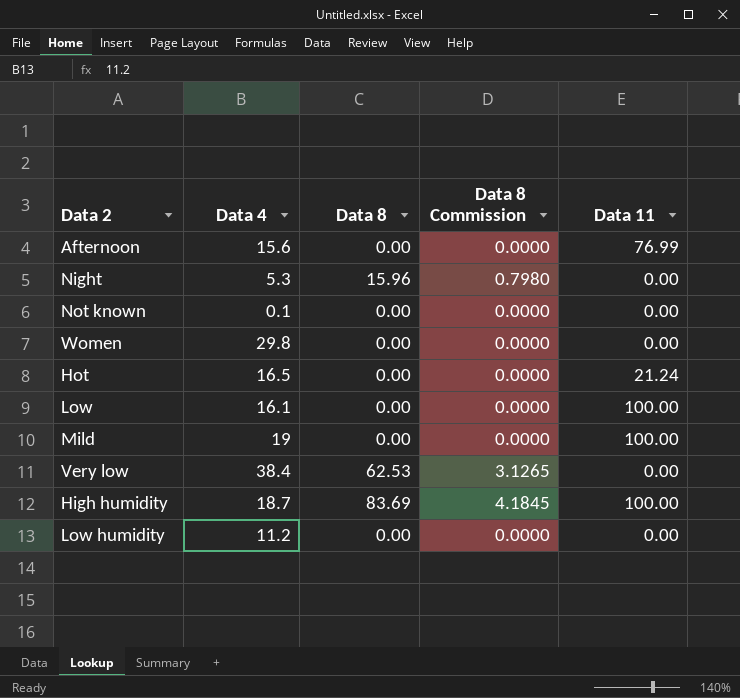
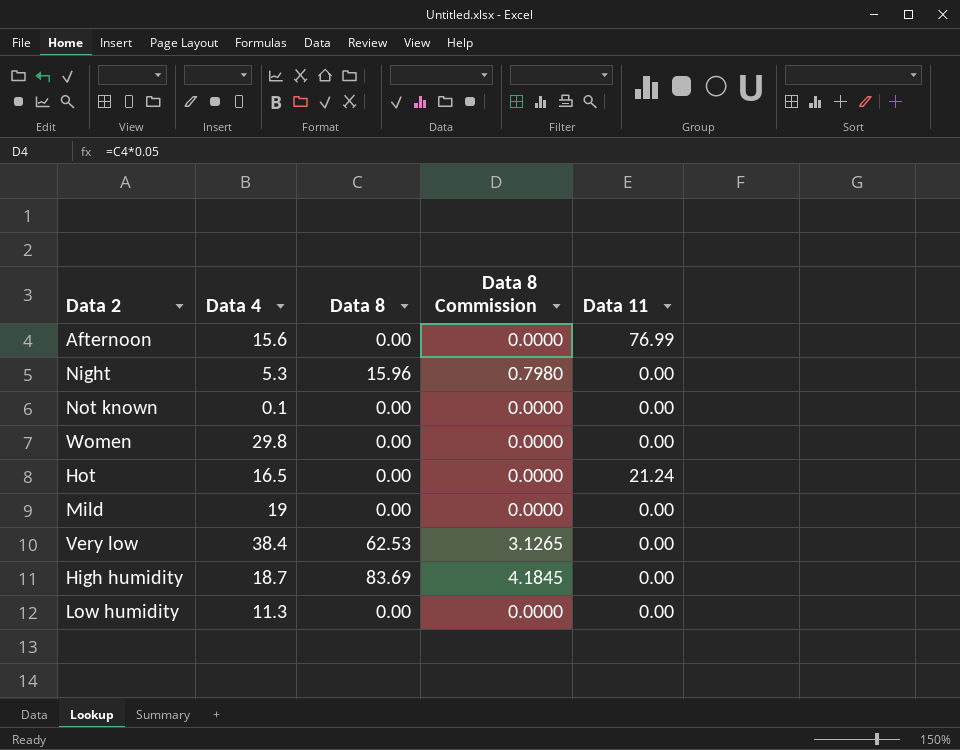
row Low: 16.1 | 0.00 | 0.0000 | 100.00 -> none
Mild | Data 11: 100.00 -> 0.00
High humidity | Data 11: 100.00 -> 0.00
Low humidity | Data 4: 11.2 -> 11.3

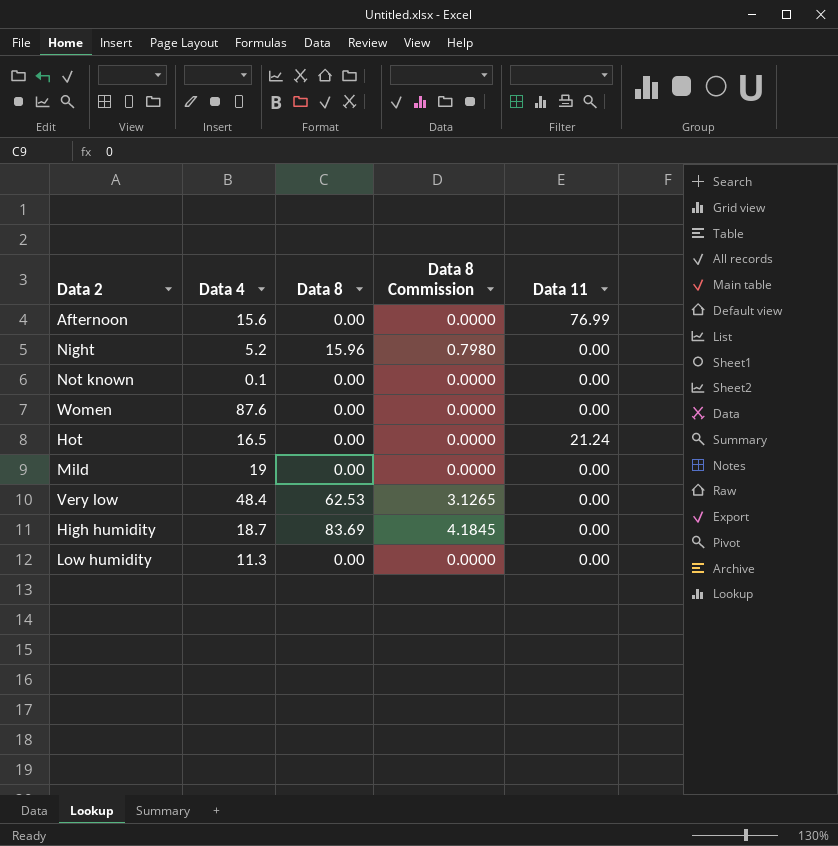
Night | Data 4: 5.3 -> 5.2
Women | Data 4: 29.8 -> 87.6
Very low | Data 4: 38.4 -> 48.4

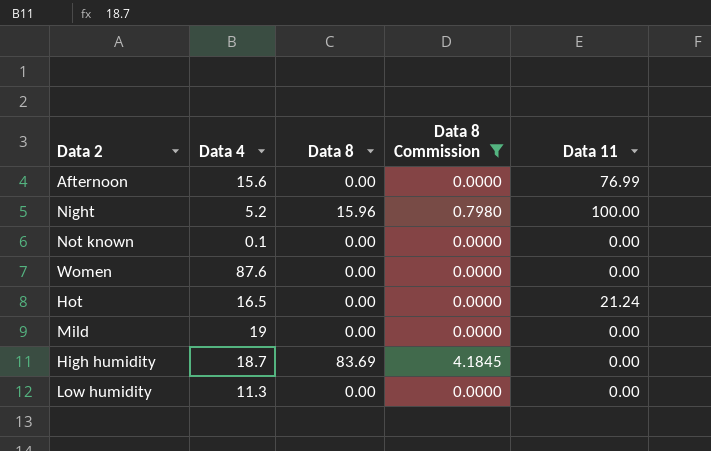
filter: none -> Data 8 Commission != 3.1265
Night | Data 11: 0.00 -> 100.00

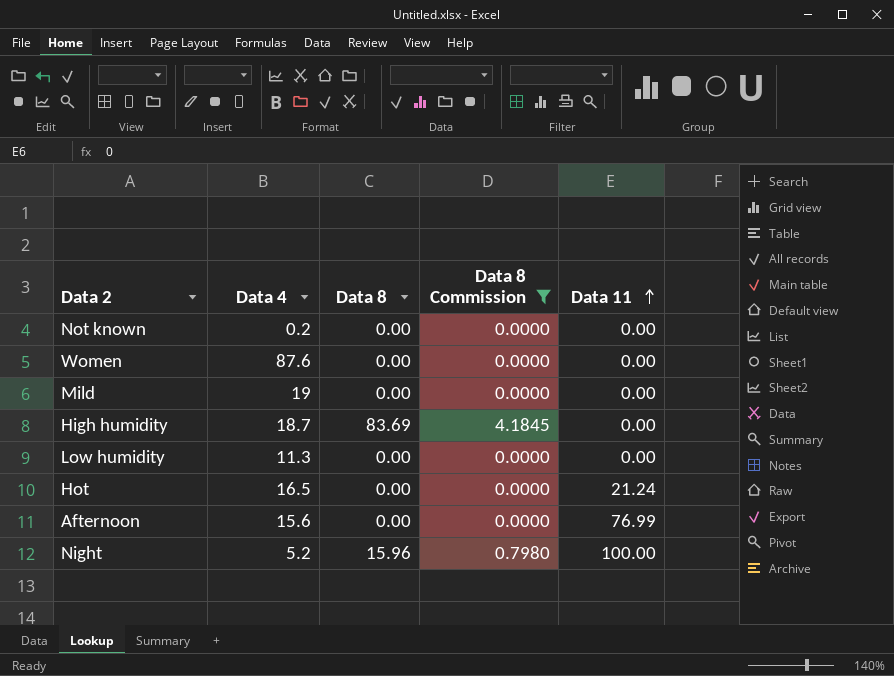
row order: none -> Data 11 ascending
Not known | Data 4: 0.1 -> 0.2

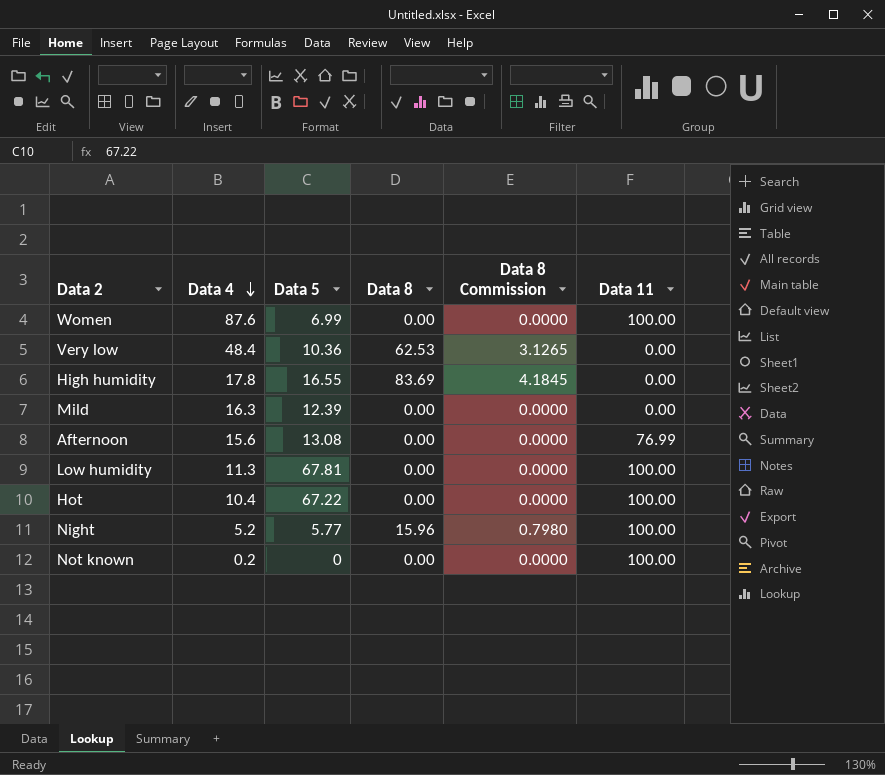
filter: Data 8 Commission != 3.1265 -> none
row order: Data 11 ascending -> Data 4 descending
column Data 5 | position: none -> 3
Women | Data 11: 0.00 -> 100.00
High humidity | Data 4: 18.7 -> 17.8
Mild | Data 4: 19 -> 16.3
Low humidity | Data 11: 0.00 -> 100.00
Hot | Data 4: 16.5 -> 10.4
Hot | Data 11: 21.24 -> 100.00
Not known | Data 11: 0.00 -> 100.00

